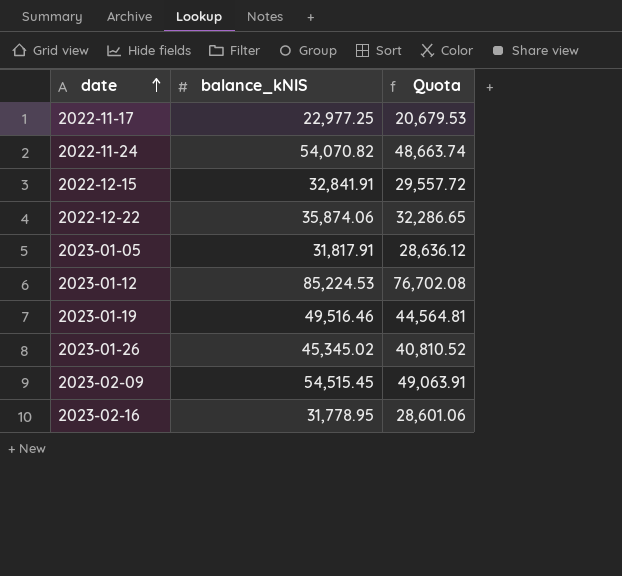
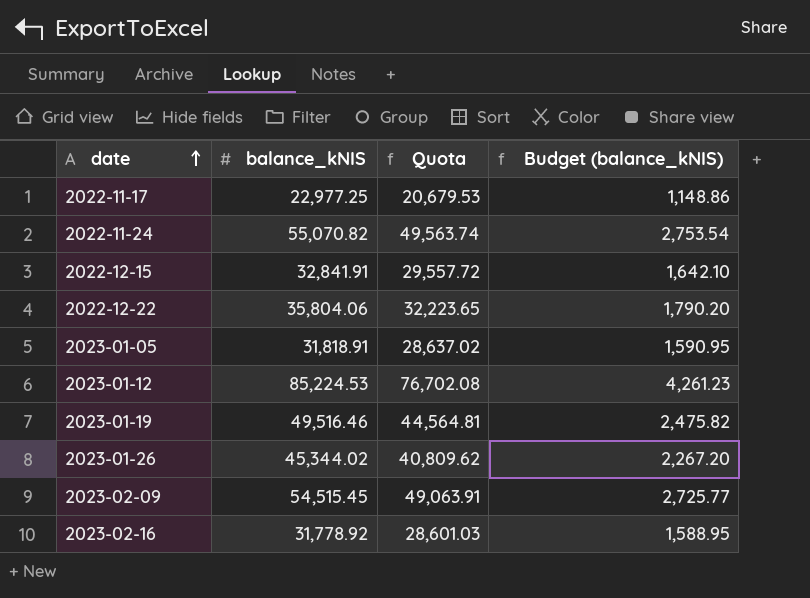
column Budget (balance_kNIS) | formula: none -> [balance_kNIS] * 0.05
2022-11-24 | balance_kNIS: 54,070.82 -> 55,070.82
2022-11-24 | Quota: 48,663.74 -> 49,563.74
2022-12-22 | balance_kNIS: 35,874.06 -> 35,804.06
2022-12-22 | Quota: 32,286.65 -> 32,223.65
2023-01-05 | balance_kNIS: 31,817.91 -> 31,818.91
2023-01-05 | Quota: 28,636.12 -> 28,637.02
2023-01-26 | balance_kNIS: 45,345.02 -> 45,344.02
2023-01-26 | Quota: 40,810.52 -> 40,809.62
2023-02-16 | balance_kNIS: 31,778.95 -> 31,778.92
2023-02-16 | Quota: 28,601.06 -> 28,601.03

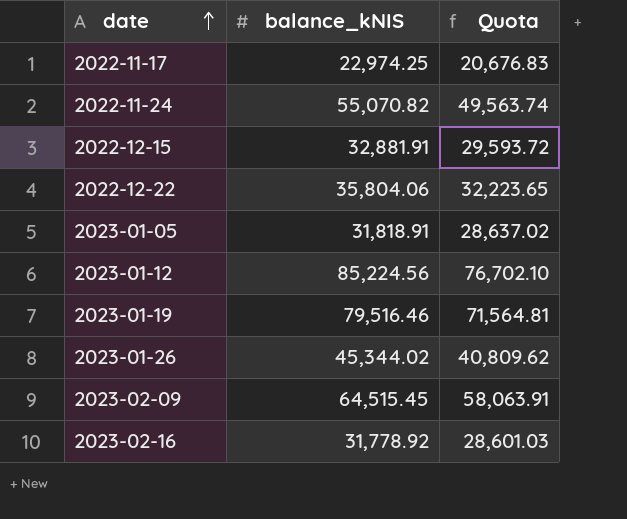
column Budget (balance_kNIS) | formula: [balance_kNIS] * 0.05 -> none
2022-11-17 | balance_kNIS: 22,977.25 -> 22,974.25
2022-11-17 | Quota: 20,679.53 -> 20,676.83
2022-12-15 | balance_kNIS: 32,841.91 -> 32,881.91
2022-12-15 | Quota: 29,557.72 -> 29,593.72
2023-01-12 | balance_kNIS: 85,224.53 -> 85,224.56
2023-01-12 | Quota: 76,702.08 -> 76,702.10
2023-01-19 | balance_kNIS: 49,516.46 -> 79,516.46
2023-01-19 | Quota: 44,564.81 -> 71,564.81
2023-02-09 | balance_kNIS: 54,515.45 -> 64,515.45
2023-02-09 | Quota: 49,063.91 -> 58,063.91

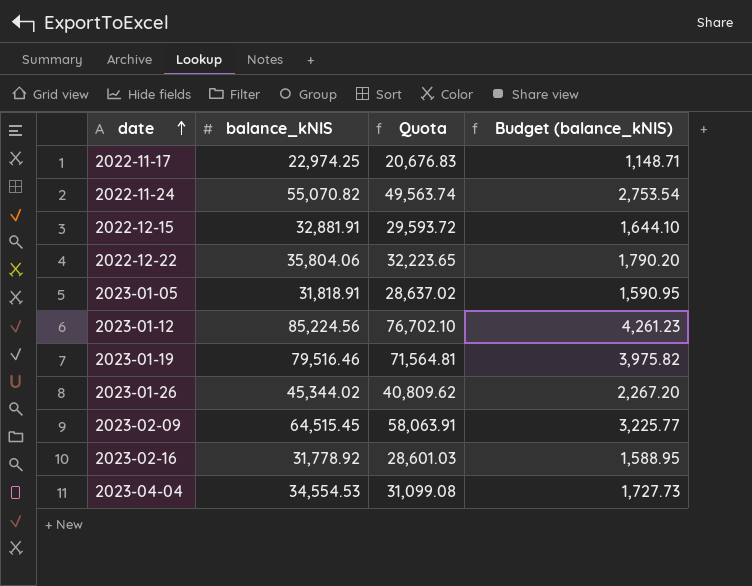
column Budget (balance_kNIS) | formula: none -> [balance_kNIS] * 0.05
row 2023-04-04: none -> 34,554.53 | 31,099.08 | 1,727.73

